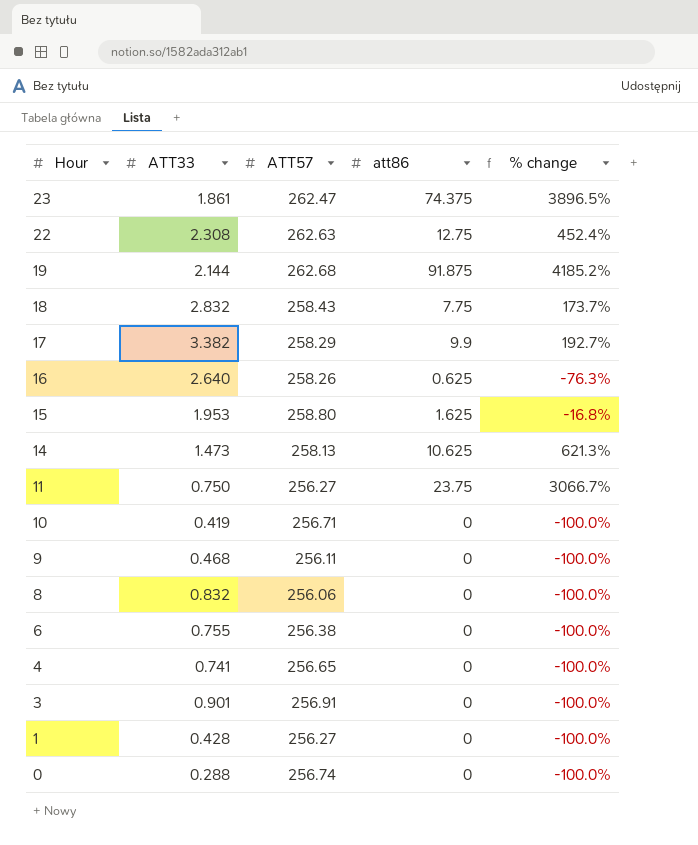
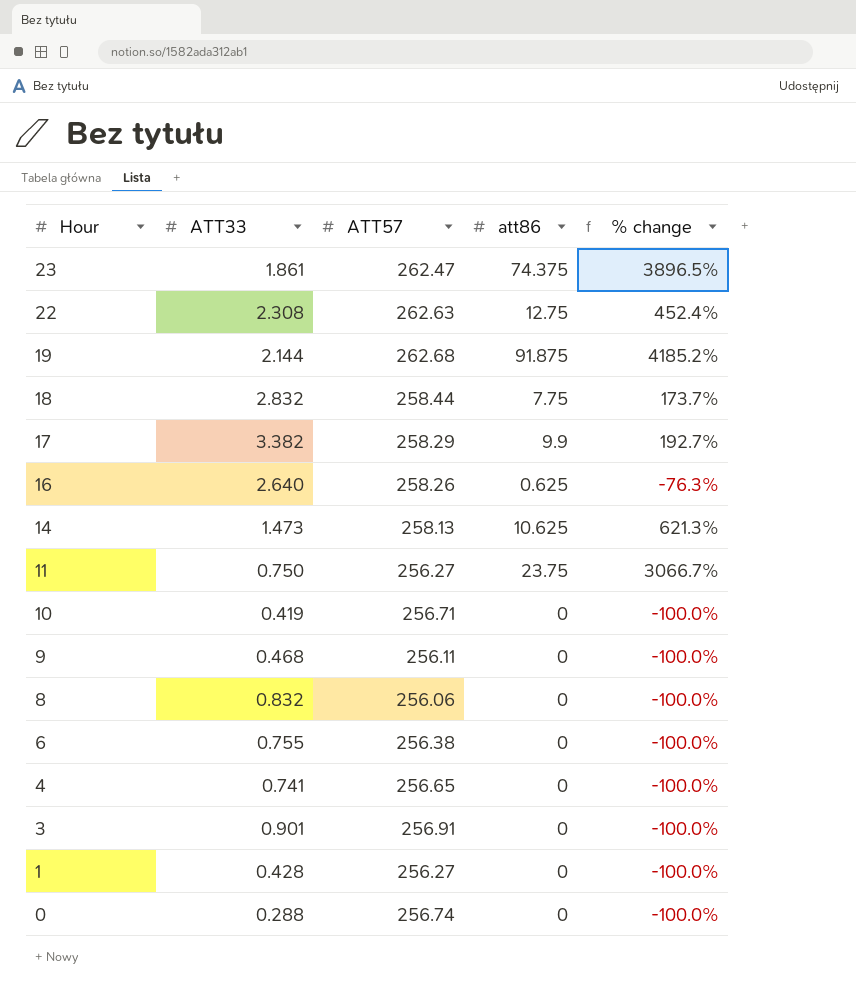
row 15: 1.953 | 258.80 | 1.625 | -16.8% -> none
18 | ATT57: 258.43 -> 258.44

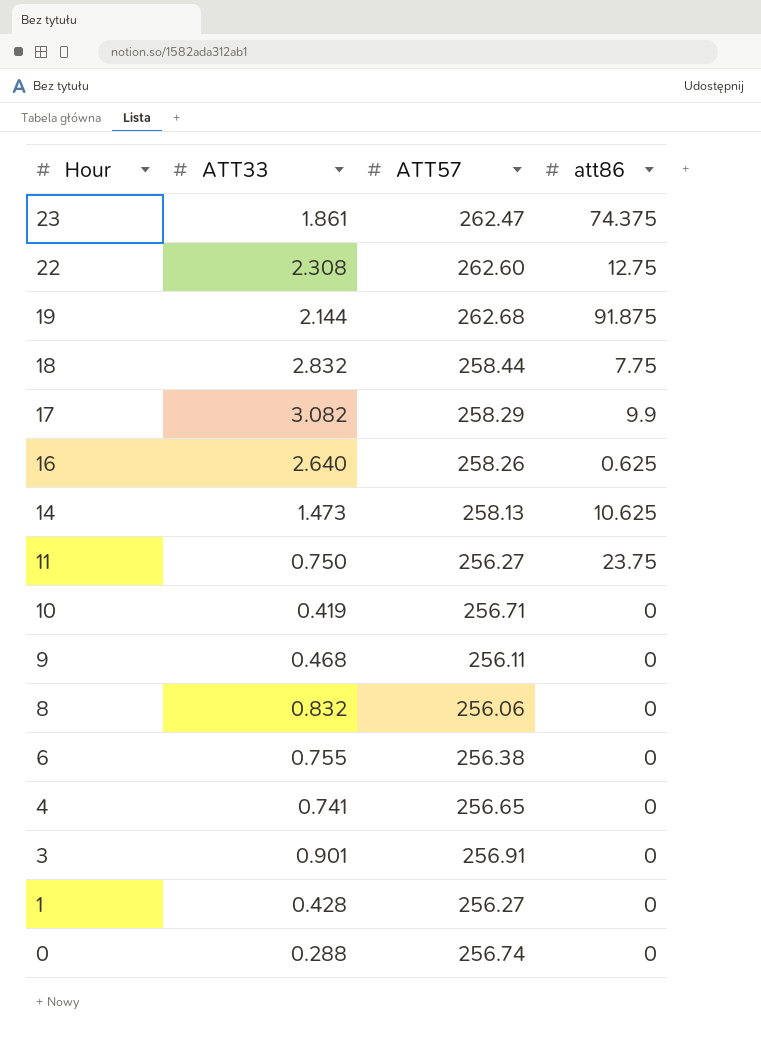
column % change | formula: ([att86] - [ATT33]) / [ATT33] -> none
22 | ATT57: 262.63 -> 262.60
17 | ATT33: 3.382 -> 3.082

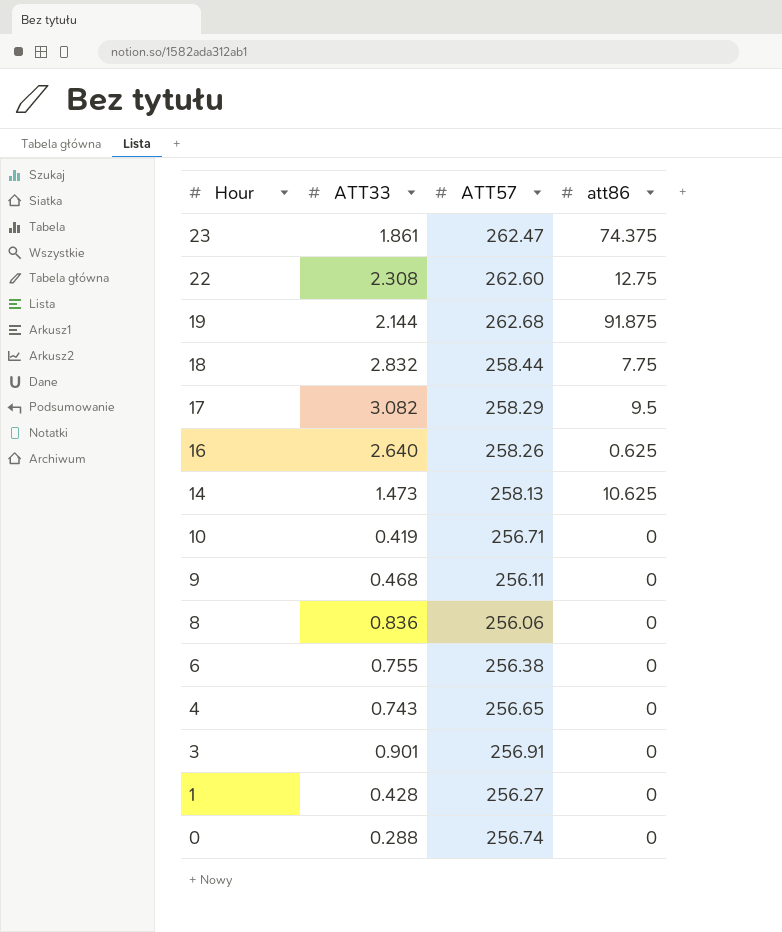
row 11: 0.750 | 256.27 | 23.75 -> none
17 | att86: 9.9 -> 9.5
8 | ATT33: 0.832 -> 0.836
4 | ATT33: 0.741 -> 0.743

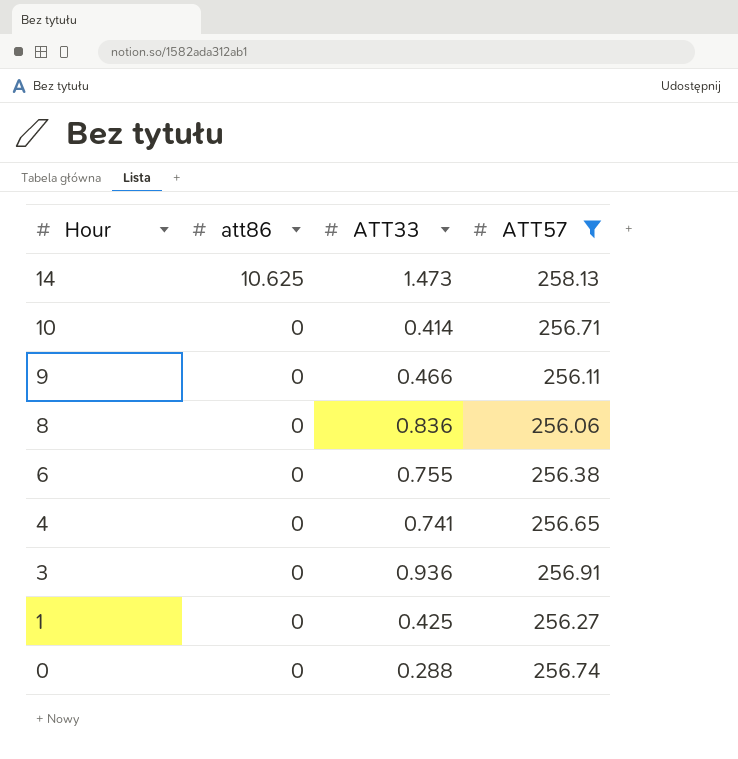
filter: none -> ATT57 <= 258.13
column att86 | position: 4 -> 2
10 | ATT33: 0.419 -> 0.414
9 | ATT33: 0.468 -> 0.466
4 | ATT33: 0.743 -> 0.741
3 | ATT33: 0.901 -> 0.936
1 | ATT33: 0.428 -> 0.425

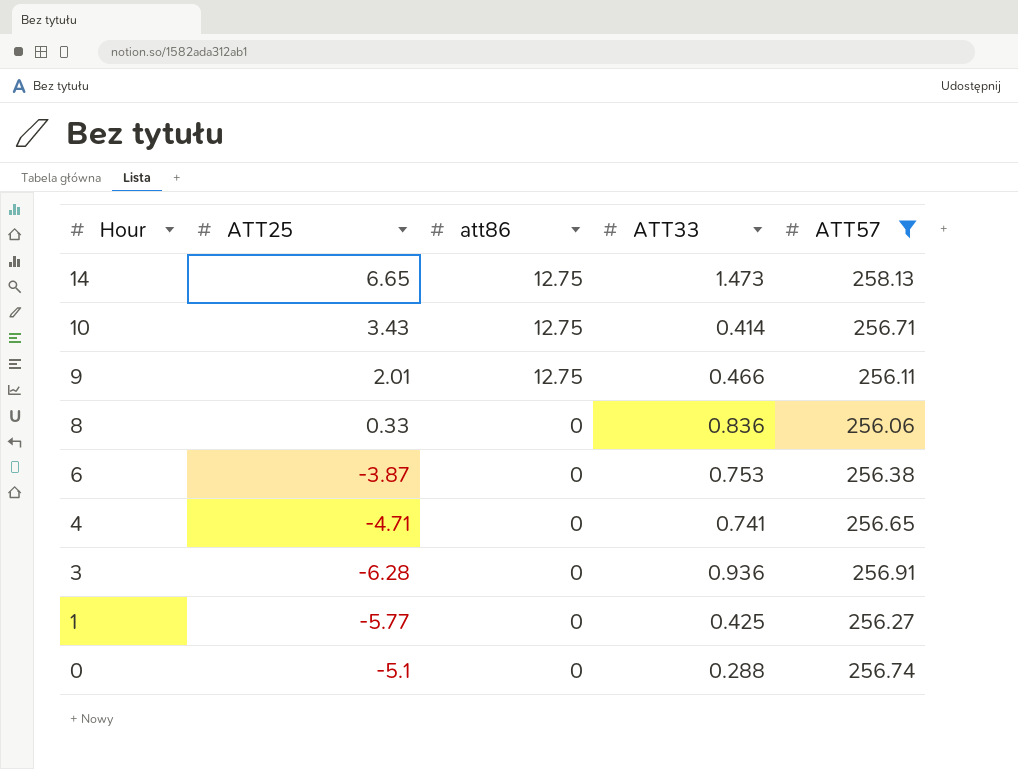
column ATT25 | position: none -> 2
14 | att86: 10.625 -> 12.75
10 | att86: 0 -> 12.75
9 | att86: 0 -> 12.75
6 | ATT33: 0.755 -> 0.753

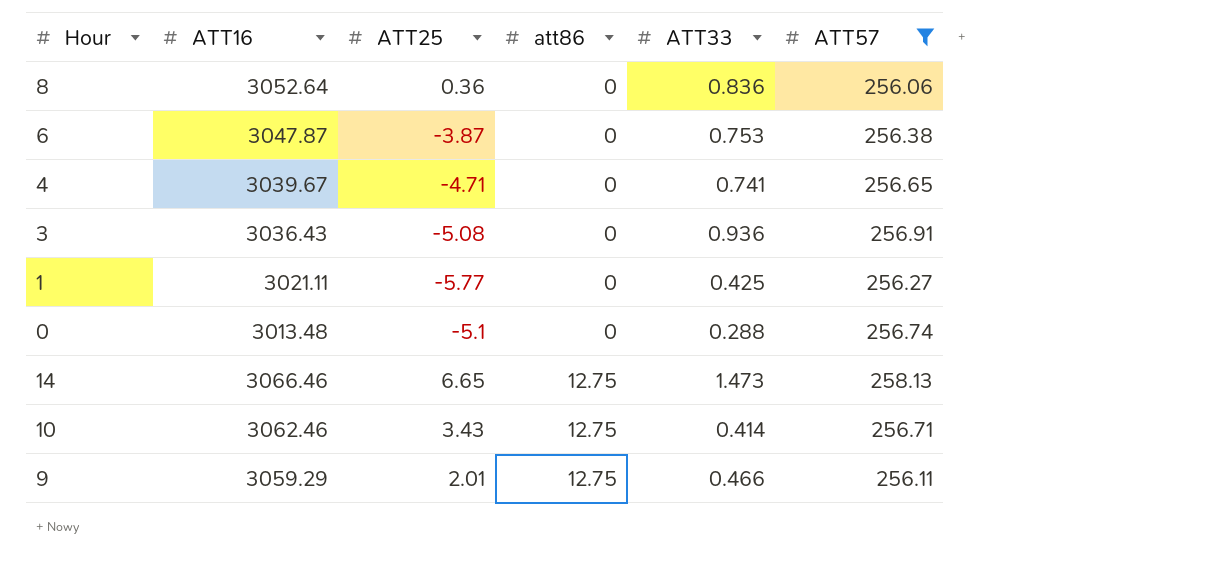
row order: Hour descending -> att86 ascending
column ATT16 | position: none -> 2
8 | ATT25: 0.33 -> 0.36
3 | ATT25: -6.28 -> -5.08

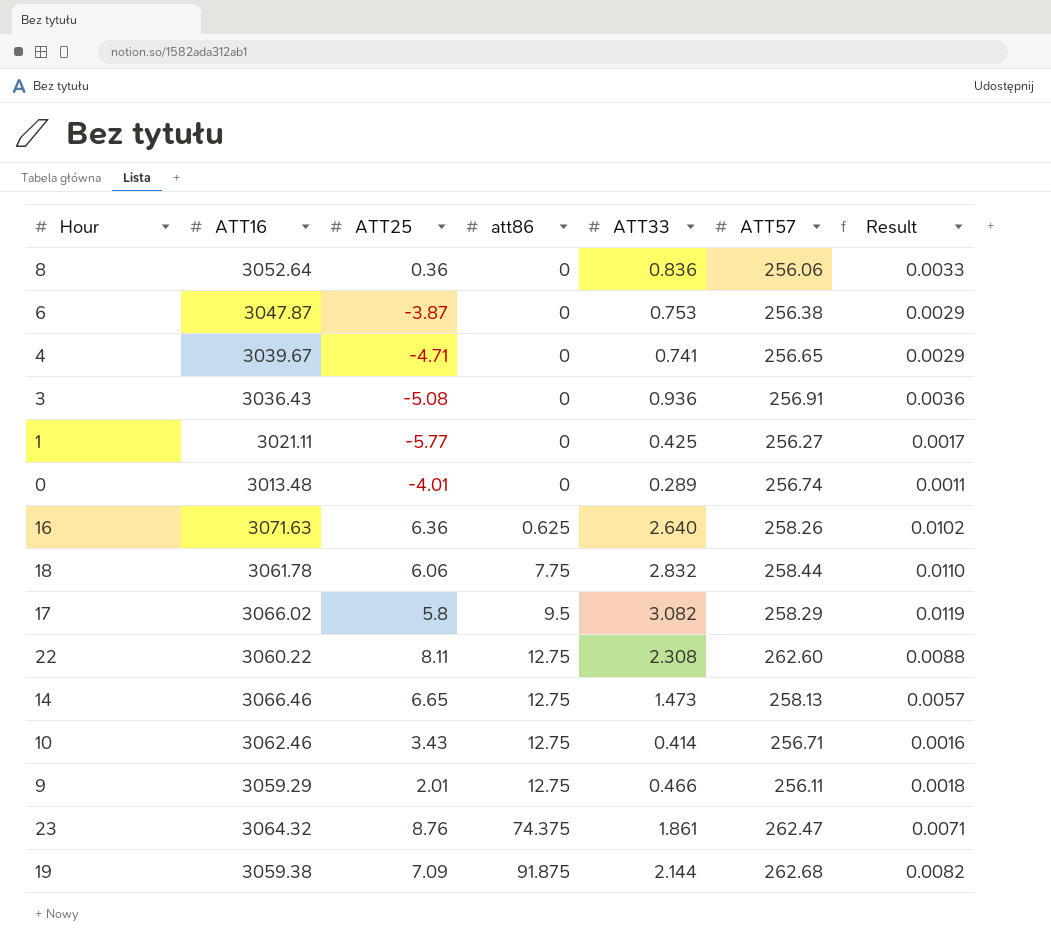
filter: ATT57 <= 258.13 -> none
column Result | formula: none -> [ATT33] / [ATT57]
0 | ATT25: -5.1 -> -4.01
0 | ATT33: 0.288 -> 0.289

